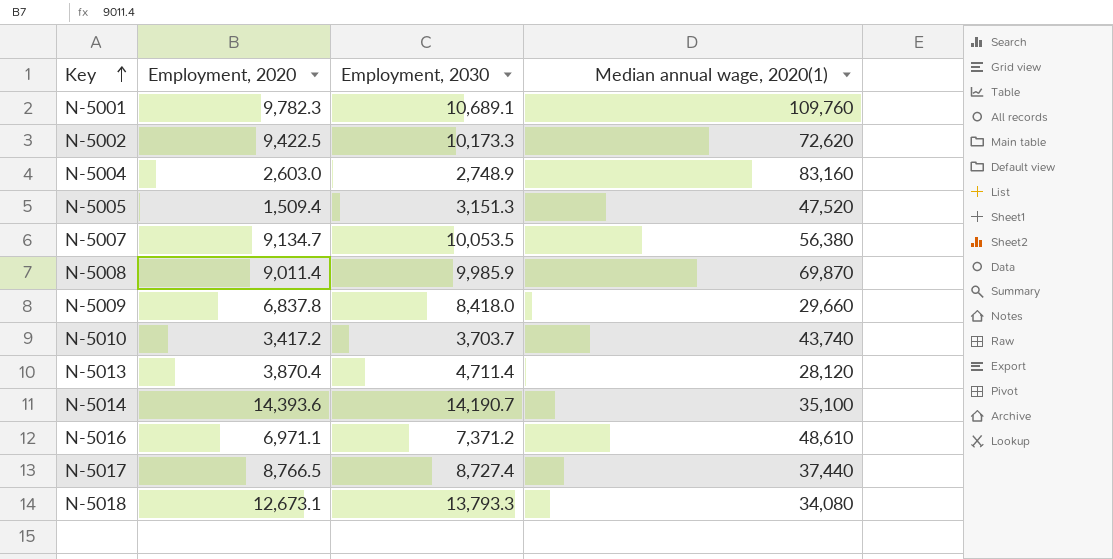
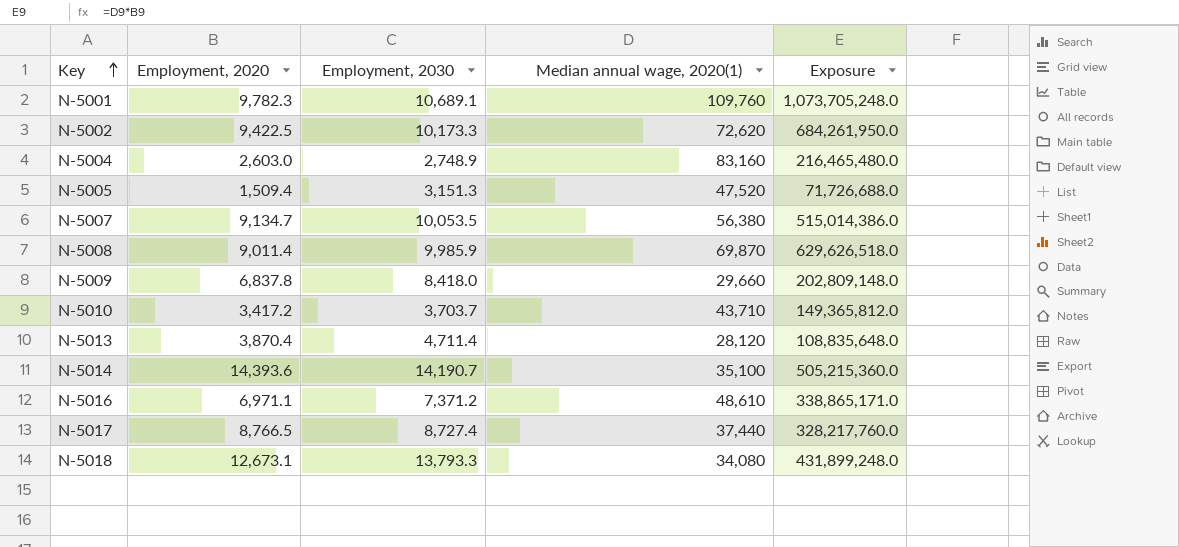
column Exposure | formula: none -> [Employment, 2020] * [Median annual wage, 2020(1)]
N-5010 | Median annual wage, 2020(1): 43,740 -> 43,710

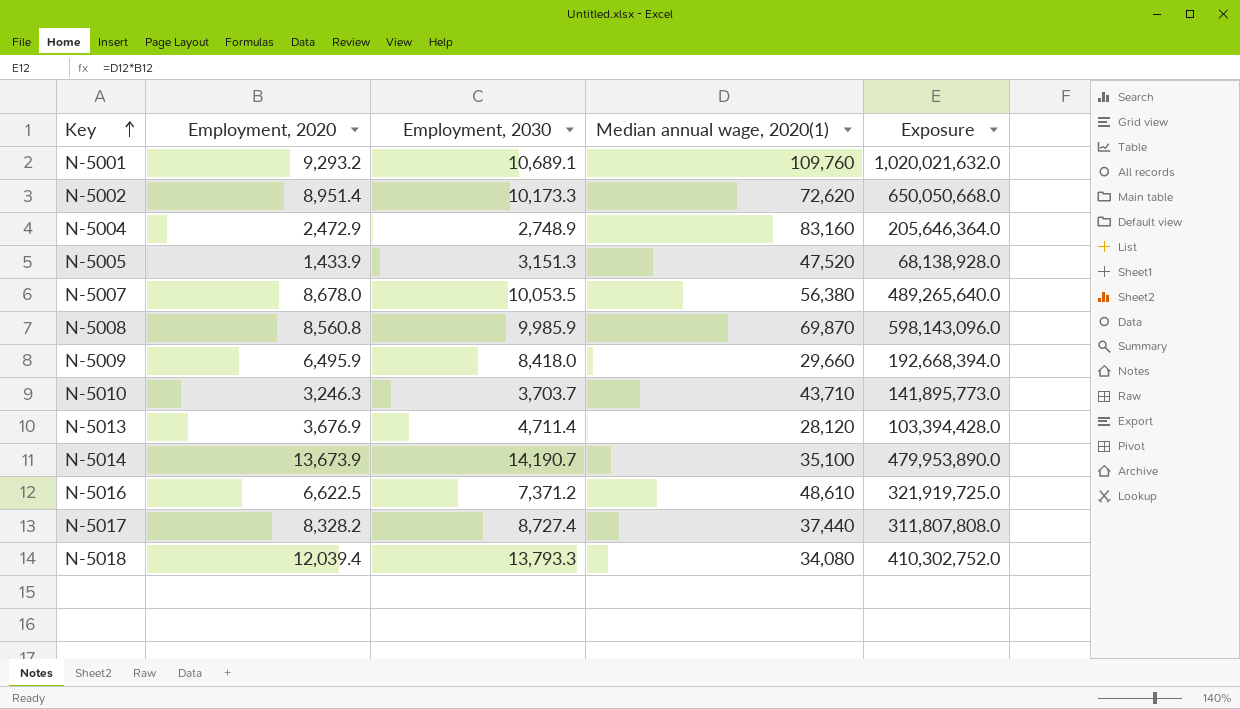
N-5001 | Employment, 2020: 9,782.3 -> 9,293.2
N-5001 | Exposure: 1,073,705,248.0 -> 1,020,021,632.0
N-5002 | Employment, 2020: 9,422.5 -> 8,951.4
N-5002 | Exposure: 684,261,950.0 -> 650,050,668.0
N-5004 | Employment, 2020: 2,603.0 -> 2,472.9
N-5004 | Exposure: 216,465,480.0 -> 205,646,364.0
N-5005 | Employment, 2020: 1,509.4 -> 1,433.9
N-5005 | Exposure: 71,726,688.0 -> 68,138,928.0
N-5007 | Employment, 2020: 9,134.7 -> 8,678.0
N-5007 | Exposure: 515,014,386.0 -> 489,265,640.0
N-5008 | Employment, 2020: 9,011.4 -> 8,560.8
N-5008 | Exposure: 629,626,518.0 -> 598,143,096.0
N-5009 | Employment, 2020: 6,837.8 -> 6,495.9
N-5009 | Exposure: 202,809,148.0 -> 192,668,394.0
N-5010 | Employment, 2020: 3,417.2 -> 3,246.3
N-5010 | Exposure: 149,365,812.0 -> 141,895,773.0
N-5013 | Employment, 2020: 3,870.4 -> 3,676.9
N-5013 | Exposure: 108,835,648.0 -> 103,394,428.0
N-5014 | Employment, 2020: 14,393.6 -> 13,673.9
N-5014 | Exposure: 505,215,360.0 -> 479,953,890.0
N-5016 | Employment, 2020: 6,971.1 -> 6,622.5
N-5016 | Exposure: 338,865,171.0 -> 321,919,725.0
N-5017 | Employment, 2020: 8,766.5 -> 8,328.2
N-5017 | Exposure: 328,217,760.0 -> 311,807,808.0
N-5018 | Employment, 2020: 12,673.1 -> 12,039.4
N-5018 | Exposure: 431,899,248.0 -> 410,302,752.0

